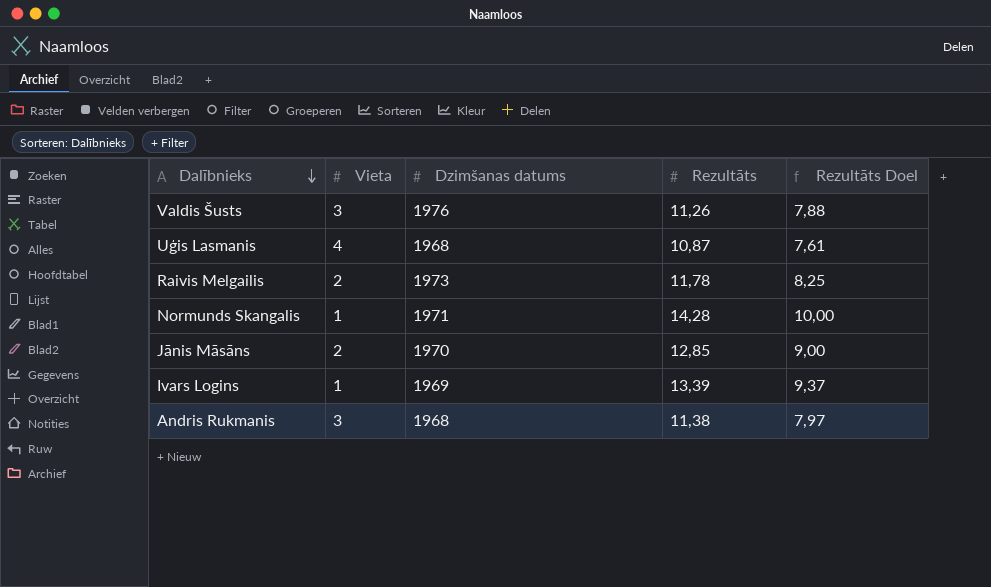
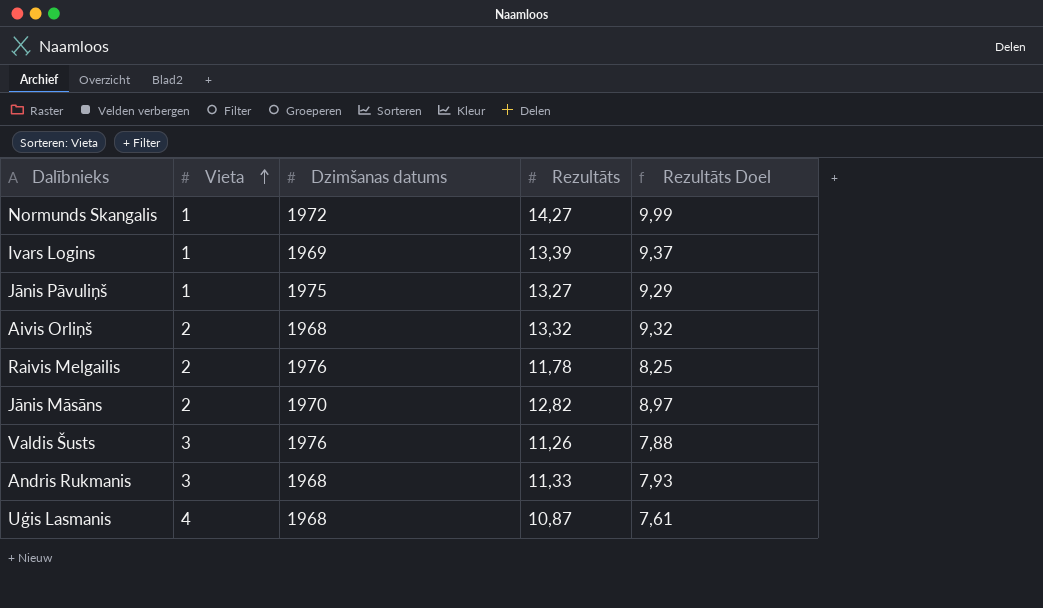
row order: Dalībnieks descending -> Vieta ascending
Normunds Skangalis | Dzimšanas datums: 1971 -> 1972
Normunds Skangalis | Rezultāts: 14,28 -> 14,27
Normunds Skangalis | Rezultāts Doel: 10,00 -> 9,99
row Jānis Pāvuliņš: none -> 1 | 1975 | 13,27 | 9,29
row Aivis Orliņš: none -> 2 | 1968 | 13,32 | 9,32
Raivis Melgailis | Dzimšanas datums: 1973 -> 1976
Jānis Māsāns | Rezultāts: 12,85 -> 12,82
Jānis Māsāns | Rezultāts Doel: 9,00 -> 8,97
Andris Rukmanis | Rezultāts: 11,38 -> 11,33
Andris Rukmanis | Rezultāts Doel: 7,97 -> 7,93

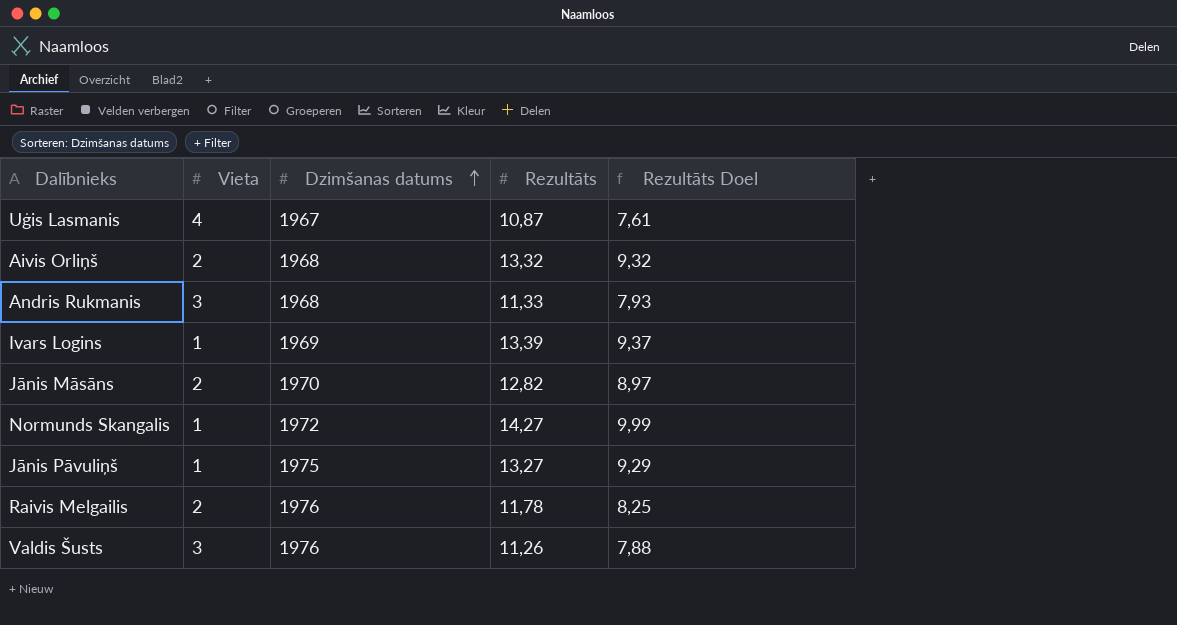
row order: Vieta ascending -> Dzimšanas datums ascending
Uģis Lasmanis | Dzimšanas datums: 1968 -> 1967

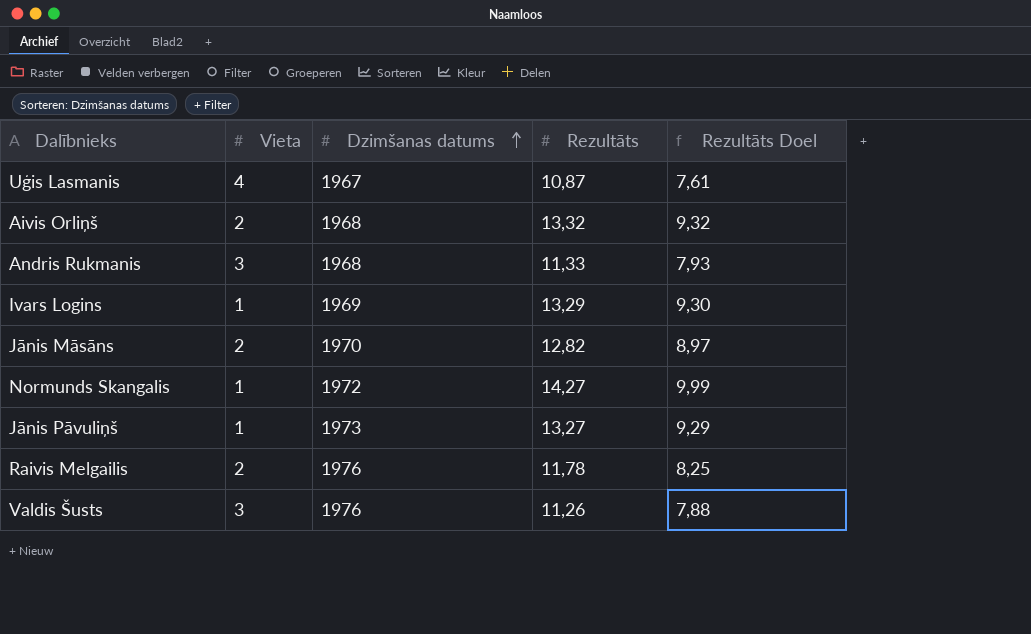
Ivars Logins | Rezultāts: 13,39 -> 13,29
Ivars Logins | Rezultāts Doel: 9,37 -> 9,30
Jānis Pāvuliņš | Dzimšanas datums: 1975 -> 1973

